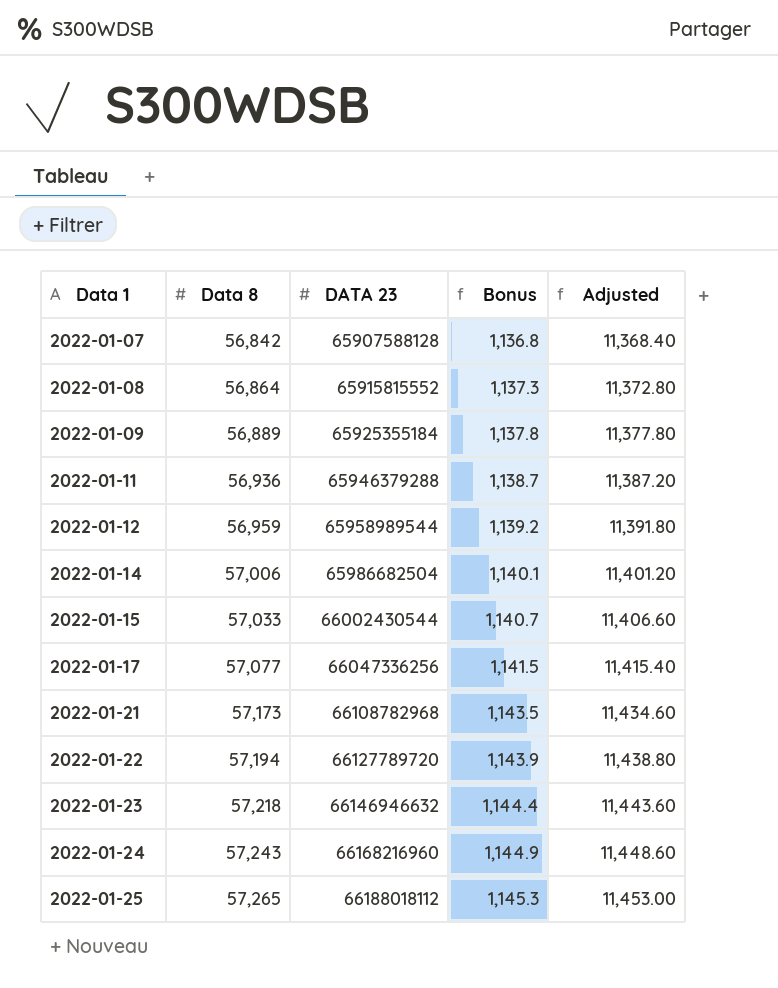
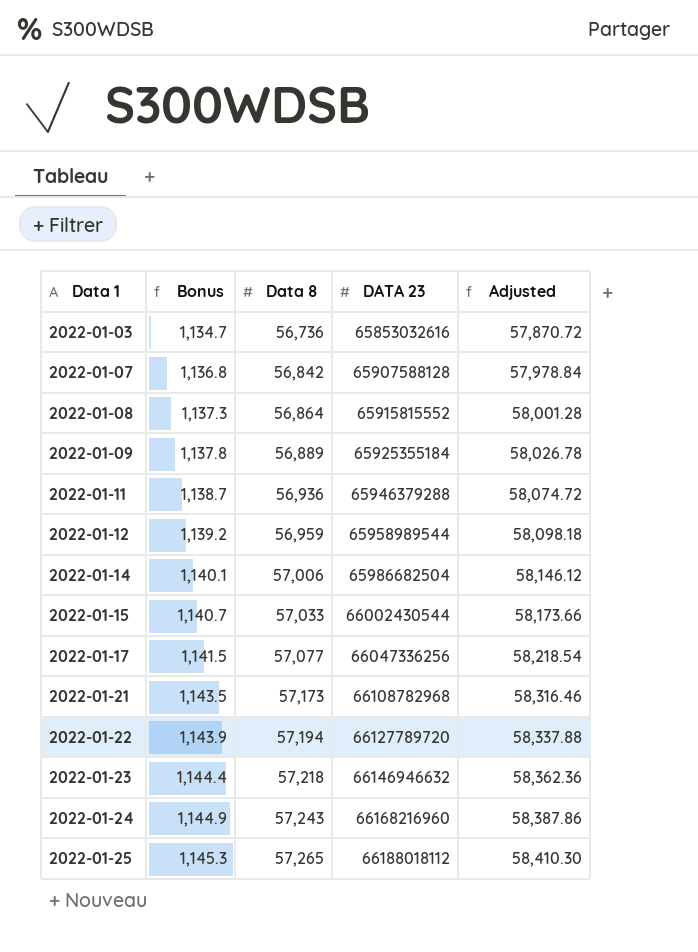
column Bonus | position: 4 -> 2
column Adjusted | formula: [Data 8] * 0.2 -> [Data 8] * 1.02
row 2022-01-03: none -> 1,134.7 | 56,736 | 65853032616 | 57,870.72

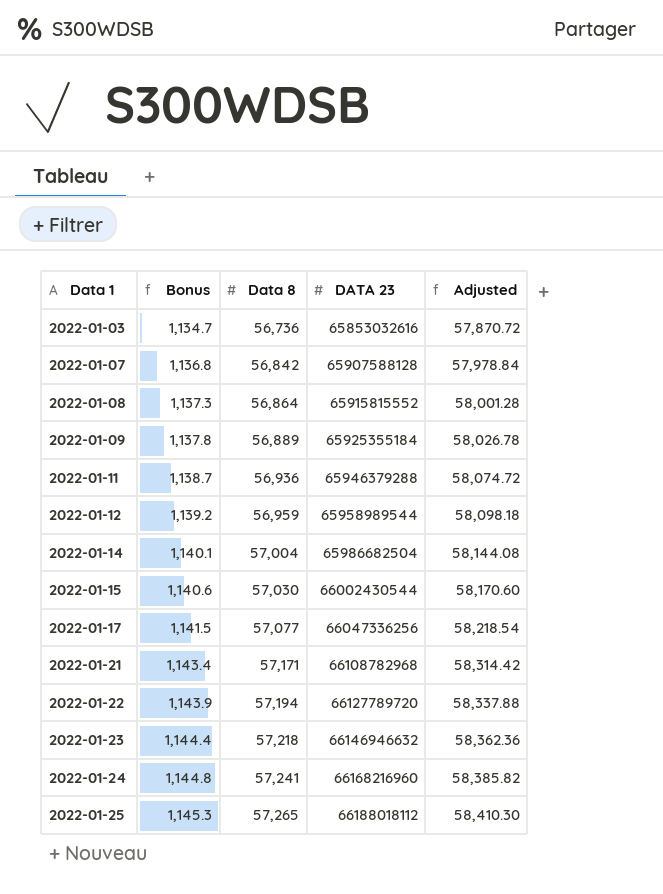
2022-01-14 | Data 8: 57,006 -> 57,004
2022-01-14 | Adjusted: 58,146.12 -> 58,144.08
2022-01-15 | Bonus: 1,140.7 -> 1,140.6
2022-01-15 | Data 8: 57,033 -> 57,030
2022-01-15 | Adjusted: 58,173.66 -> 58,170.60
2022-01-21 | Bonus: 1,143.5 -> 1,143.4
2022-01-21 | Data 8: 57,173 -> 57,171
2022-01-21 | Adjusted: 58,316.46 -> 58,314.42
2022-01-24 | Bonus: 1,144.9 -> 1,144.8
2022-01-24 | Data 8: 57,243 -> 57,241
2022-01-24 | Adjusted: 58,387.86 -> 58,385.82

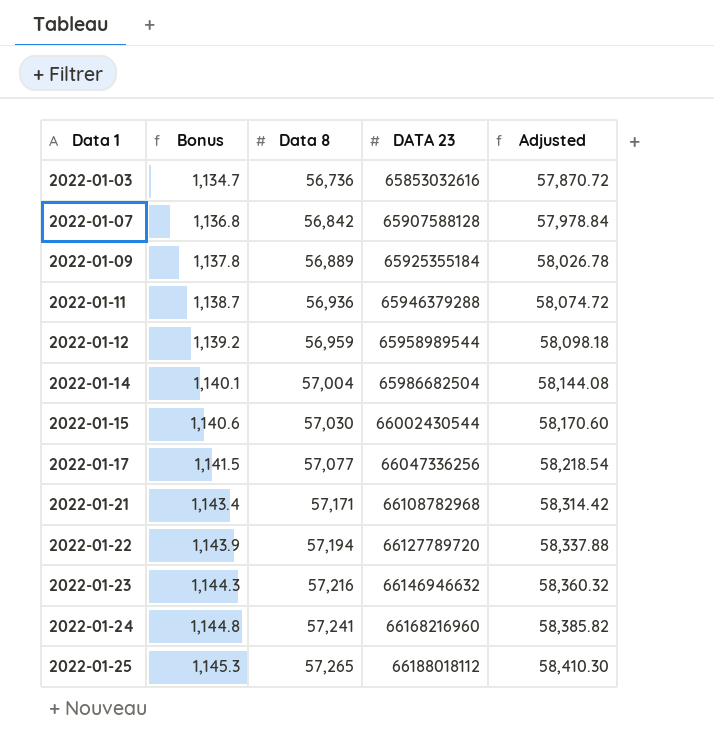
row 2022-01-08: 1,137.3 | 56,864 | 65915815552 | 58,001.28 -> none
2022-01-23 | Bonus: 1,144.4 -> 1,144.3
2022-01-23 | Data 8: 57,218 -> 57,216
2022-01-23 | Adjusted: 58,362.36 -> 58,360.32

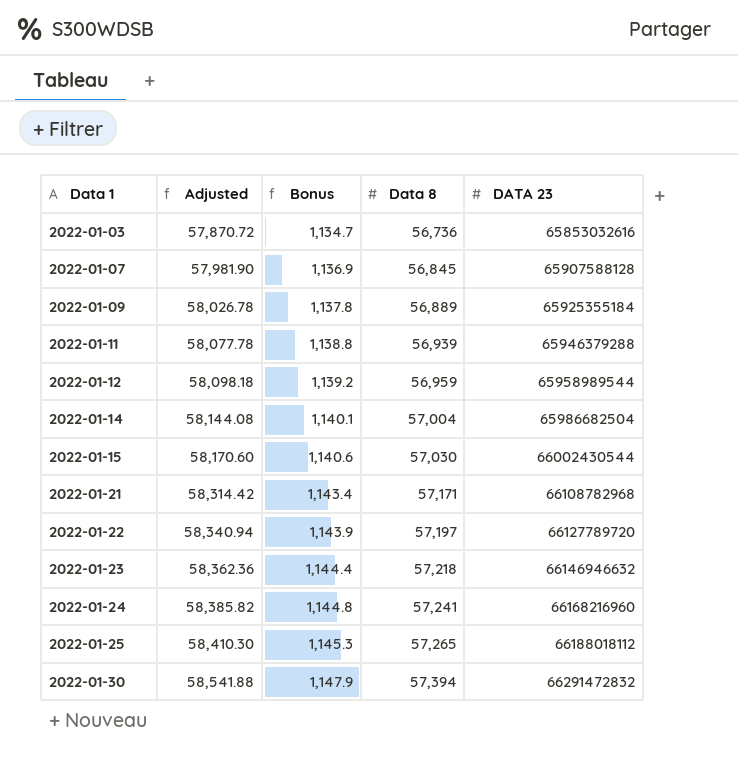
column Adjusted | position: 5 -> 2
row 2022-01-17: 1,141.5 | 57,077 | 66047336256 | 58,218.54 -> none
2022-01-07 | Adjusted: 57,978.84 -> 57,981.90
2022-01-07 | Bonus: 1,136.8 -> 1,136.9
2022-01-07 | Data 8: 56,842 -> 56,845
2022-01-11 | Adjusted: 58,074.72 -> 58,077.78
2022-01-11 | Bonus: 1,138.7 -> 1,138.8
2022-01-11 | Data 8: 56,936 -> 56,939
2022-01-22 | Adjusted: 58,337.88 -> 58,340.94
2022-01-22 | Data 8: 57,194 -> 57,197
2022-01-23 | Adjusted: 58,360.32 -> 58,362.36
2022-01-23 | Bonus: 1,144.3 -> 1,144.4
2022-01-23 | Data 8: 57,216 -> 57,218
row 2022-01-30: none -> 58,541.88 | 1,147.9 | 57,394 | 66291472832

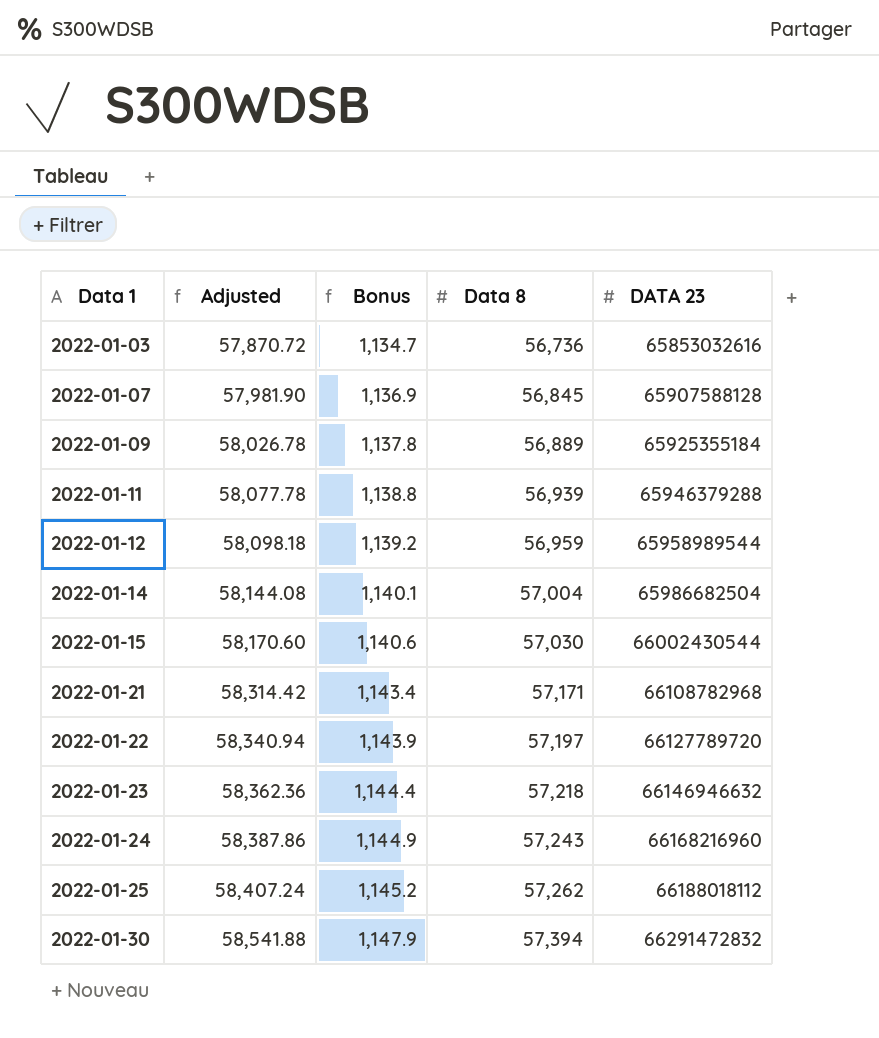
2022-01-24 | Adjusted: 58,385.82 -> 58,387.86
2022-01-24 | Bonus: 1,144.8 -> 1,144.9
2022-01-24 | Data 8: 57,241 -> 57,243
2022-01-25 | Adjusted: 58,410.30 -> 58,407.24
2022-01-25 | Bonus: 1,145.3 -> 1,145.2
2022-01-25 | Data 8: 57,265 -> 57,262

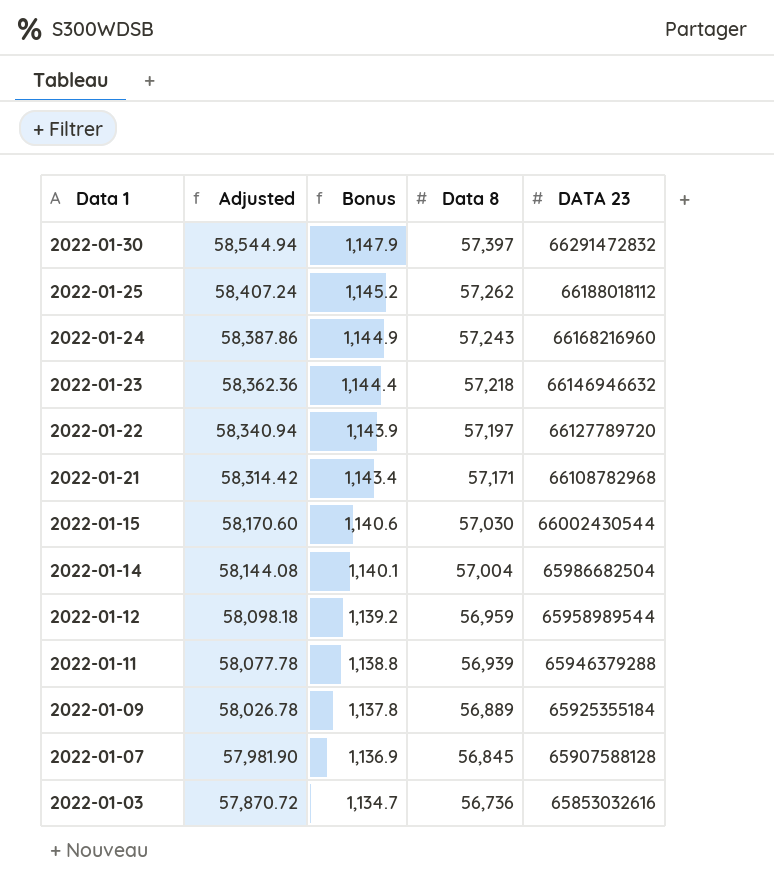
row order: Data 1 ascending -> Data 1 descending
2022-01-30 | Adjusted: 58,541.88 -> 58,544.94
2022-01-30 | Data 8: 57,394 -> 57,397

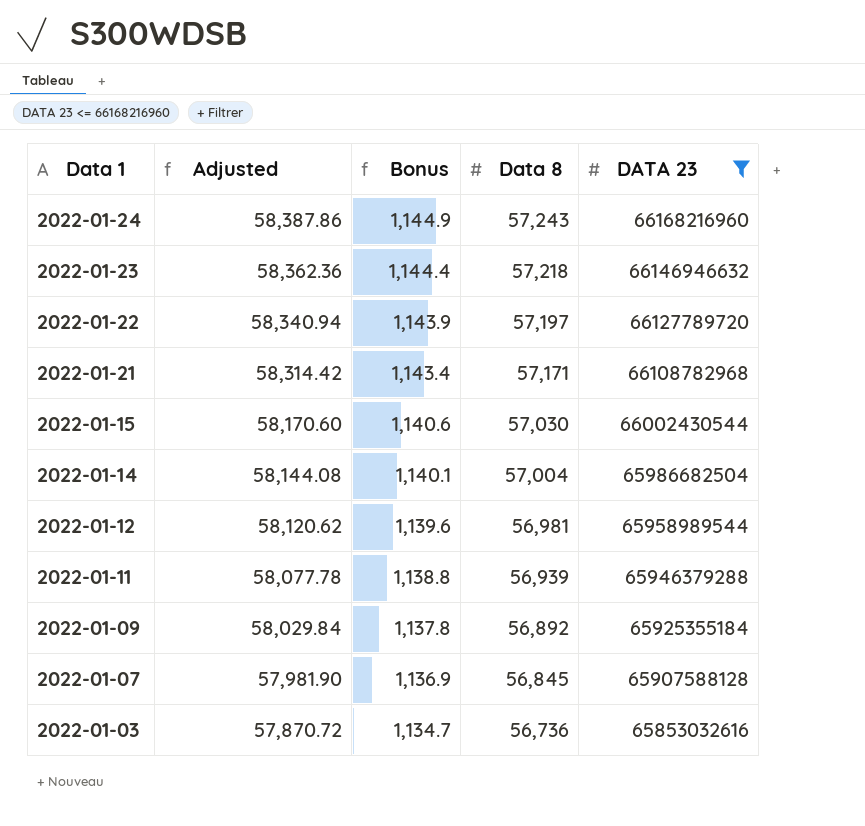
filter: none -> DATA 23 <= 66168216960
2022-01-12 | Adjusted: 58,098.18 -> 58,120.62
2022-01-12 | Bonus: 1,139.2 -> 1,139.6
2022-01-12 | Data 8: 56,959 -> 56,981
2022-01-09 | Adjusted: 58,026.78 -> 58,029.84
2022-01-09 | Data 8: 56,889 -> 56,892

